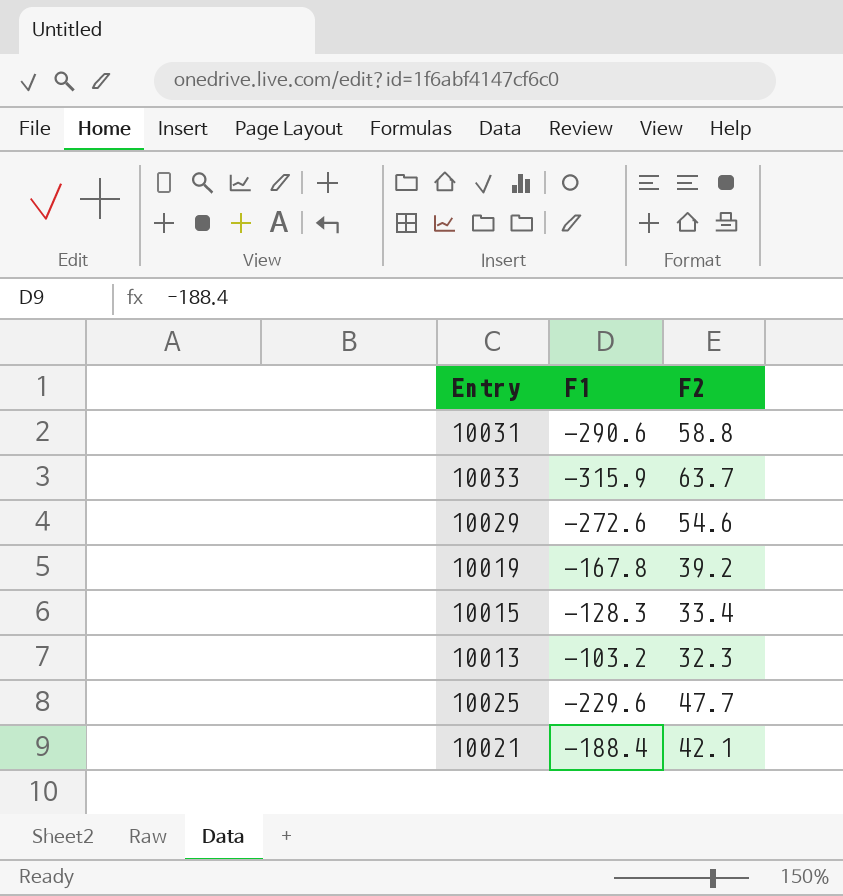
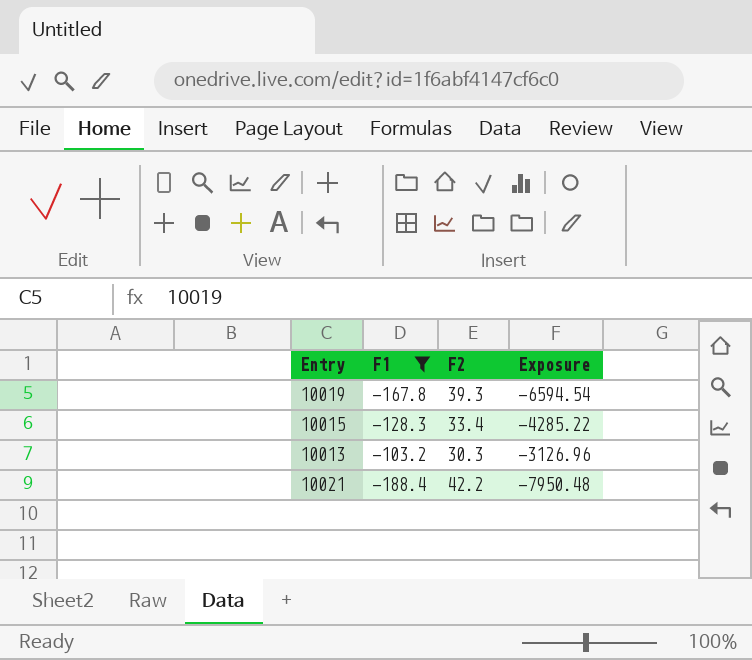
filter: none -> F1 >= -188.4
column Exposure | formula: none -> [F1] * [F2]
10019 | F2: 39.2 -> 39.3
10013 | F2: 32.3 -> 30.3
10021 | F2: 42.1 -> 42.2

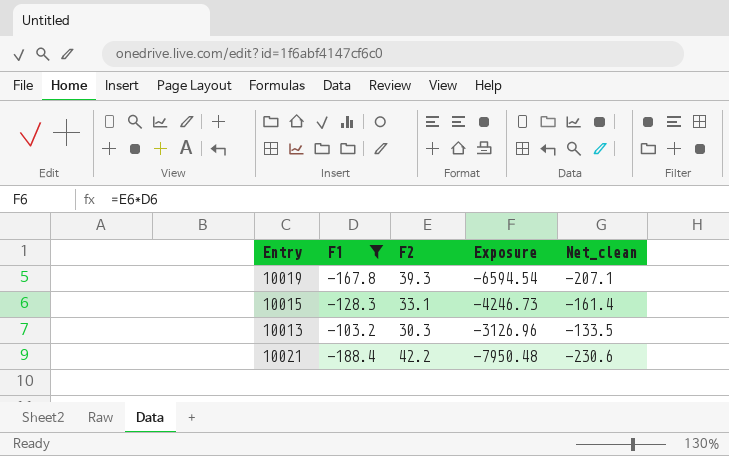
column Net_clean | formula: none -> [F1] - [F2]
10015 | F2: 33.4 -> 33.1
10015 | Exposure: -4285.22 -> -4246.73

